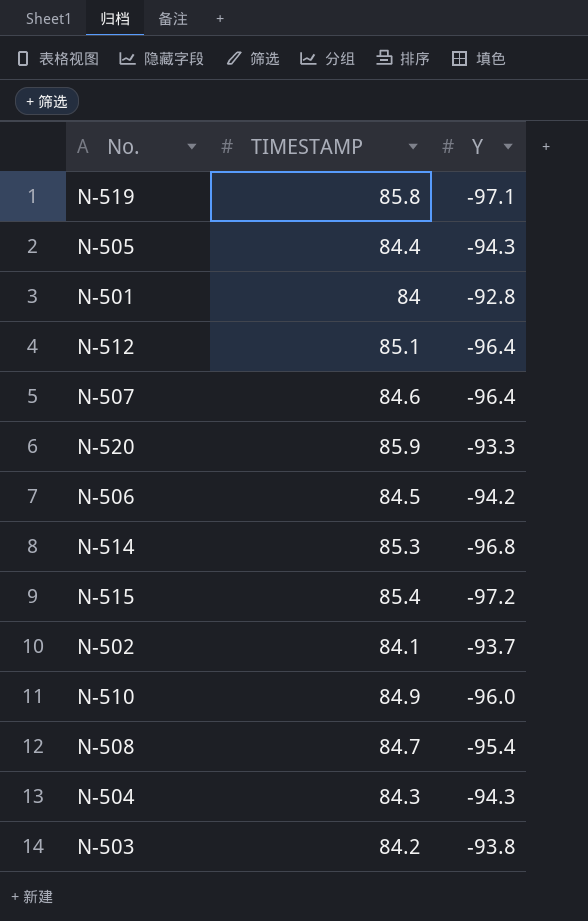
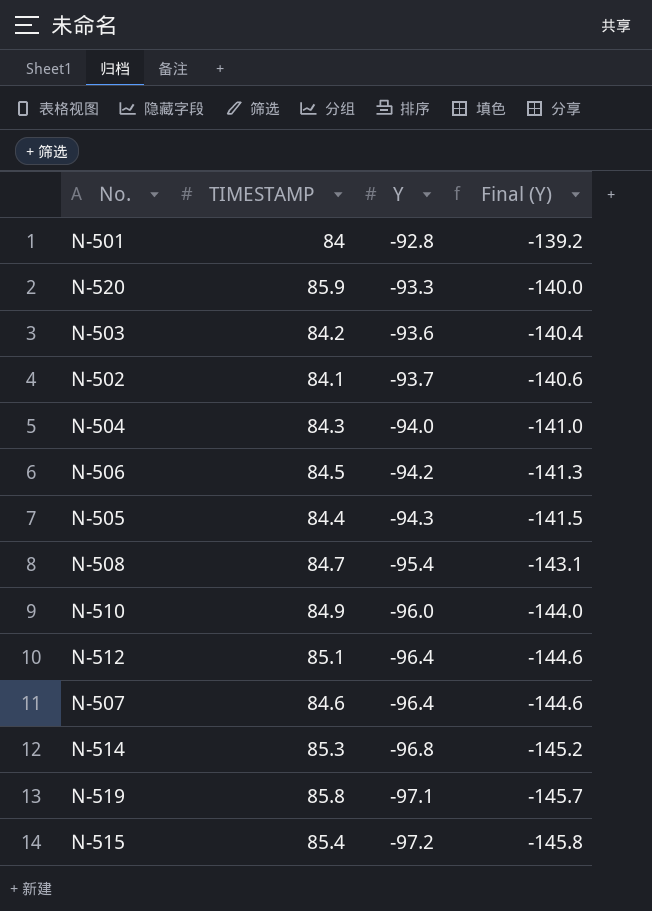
row order: none -> Y descending
column Final (Y) | formula: none -> [Y] * 1.5
N-503 | Y: -93.8 -> -93.6
N-504 | Y: -94.3 -> -94.0

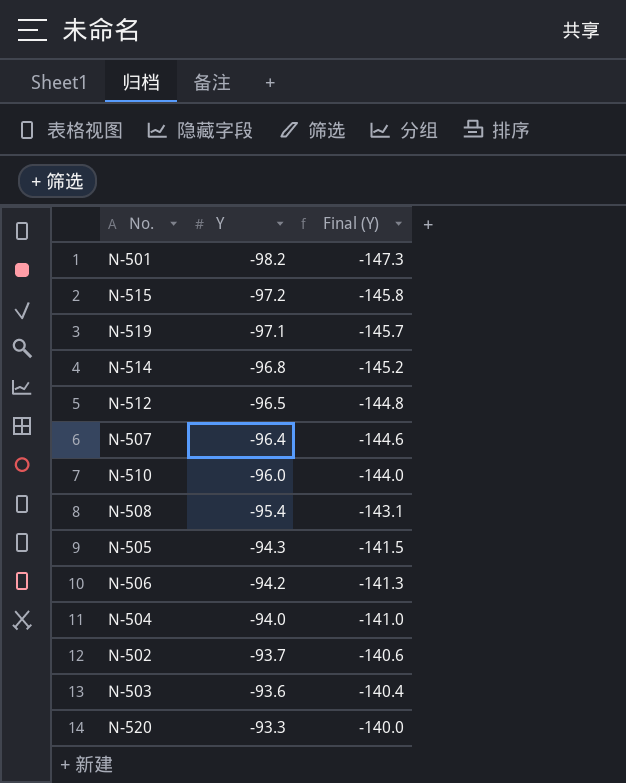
row order: Y descending -> Y ascending
column TIMESTAMP | position: 2 -> none
N-501 | Y: -92.8 -> -98.2
N-501 | Final (Y): -139.2 -> -147.3
N-512 | Y: -96.4 -> -96.5
N-512 | Final (Y): -144.6 -> -144.8

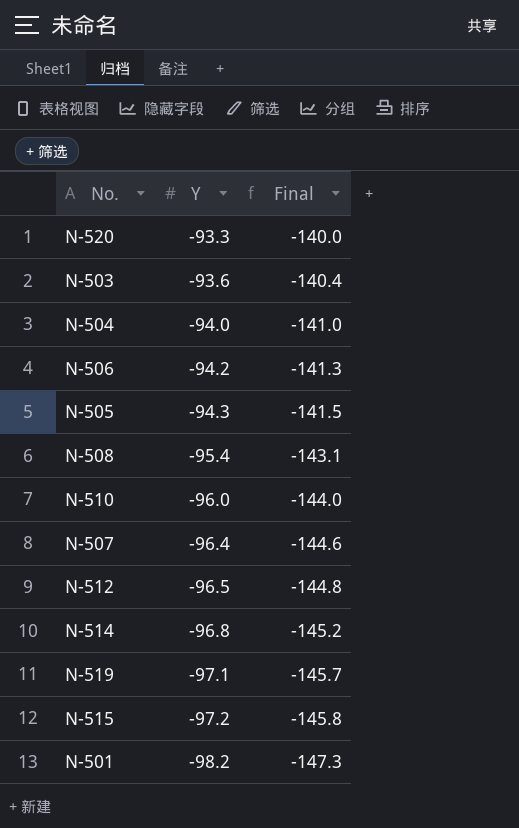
row order: Y ascending -> Y descending
column name: Final (Y) -> Final
row N-502: -93.7 | -140.6 -> none

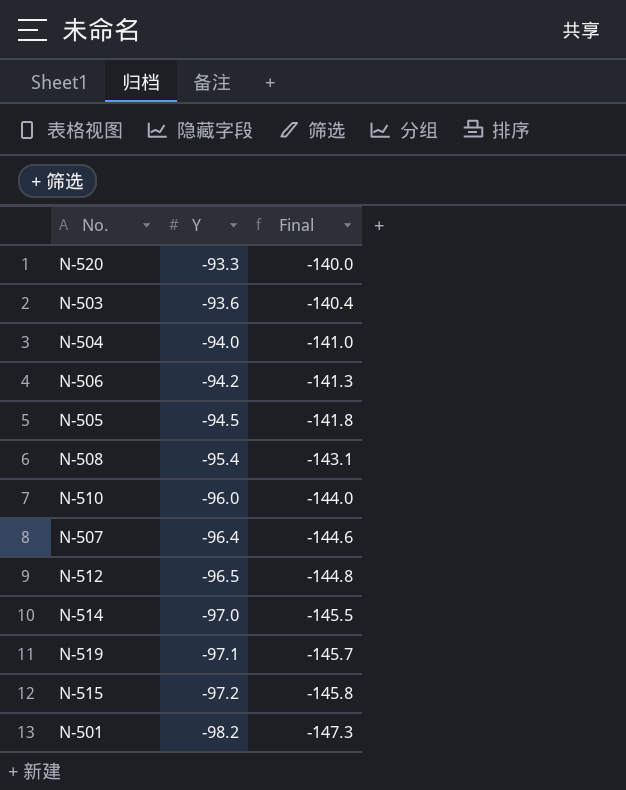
N-505 | Y: -94.3 -> -94.5
N-505 | Final: -141.5 -> -141.8
N-514 | Y: -96.8 -> -97.0
N-514 | Final: -145.2 -> -145.5

